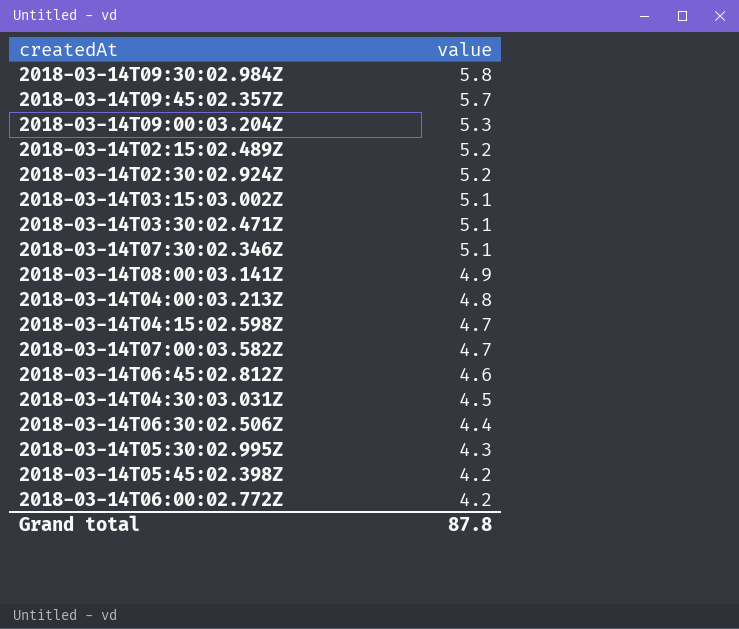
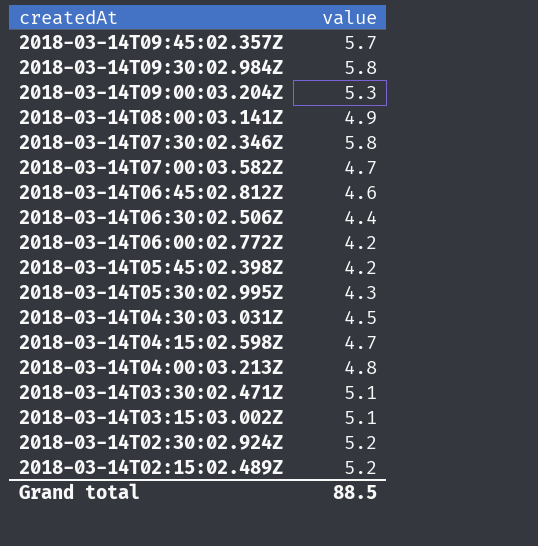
row order: value descending -> createdAt descending
2018-03-14T07:30:02.346Z | value: 5.1 -> 5.8
Grand total | value: 87.8 -> 88.5

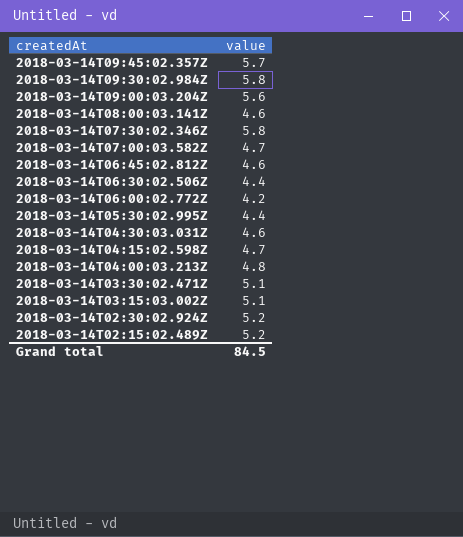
row 2018-03-14T05:45:02.398Z: 4.2 -> none
2018-03-14T09:00:03.204Z | value: 5.3 -> 5.6
2018-03-14T08:00:03.141Z | value: 4.9 -> 4.6
2018-03-14T05:30:02.995Z | value: 4.3 -> 4.4
2018-03-14T04:30:03.031Z | value: 4.5 -> 4.6
Grand total | value: 88.5 -> 84.5

